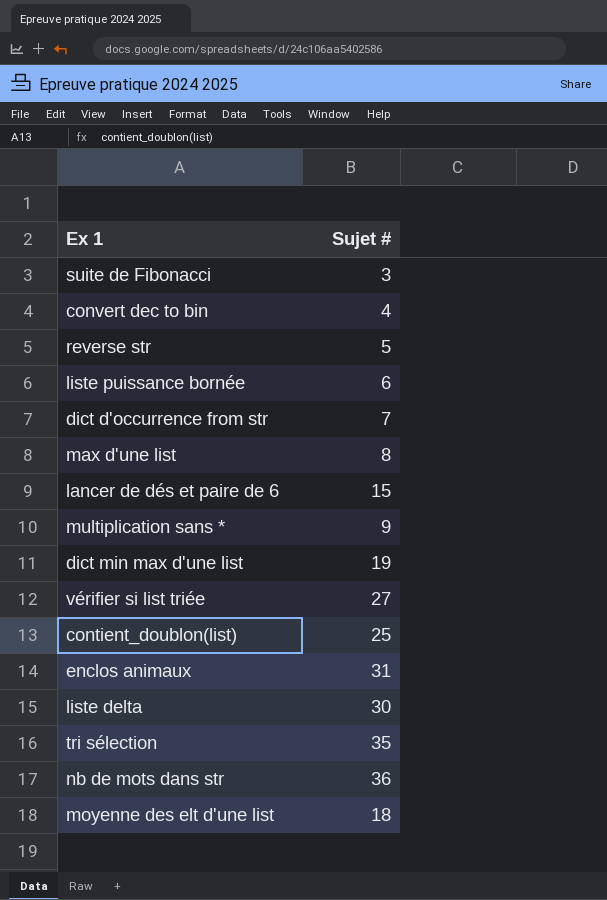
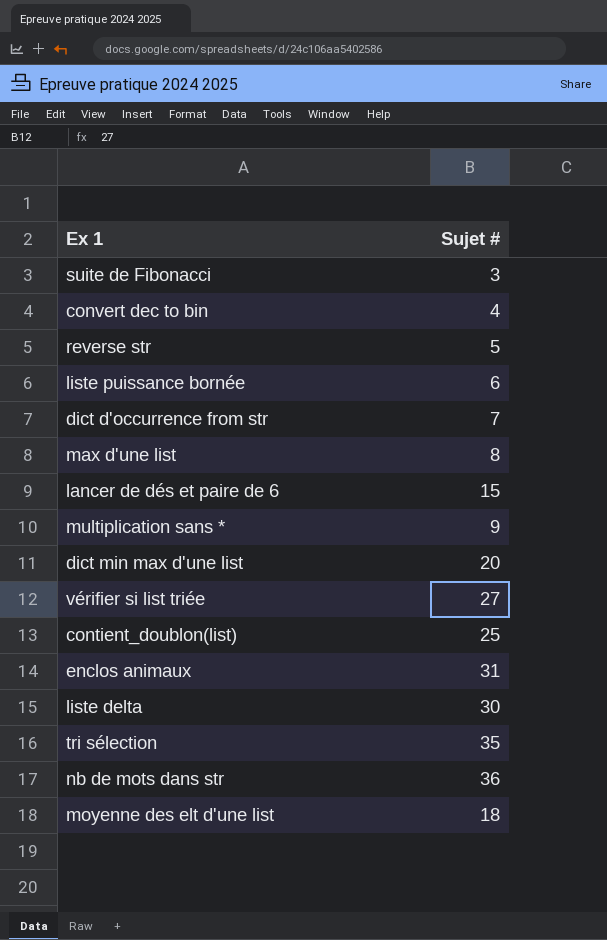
dict min max d'une list | Sujet #: 19 -> 20

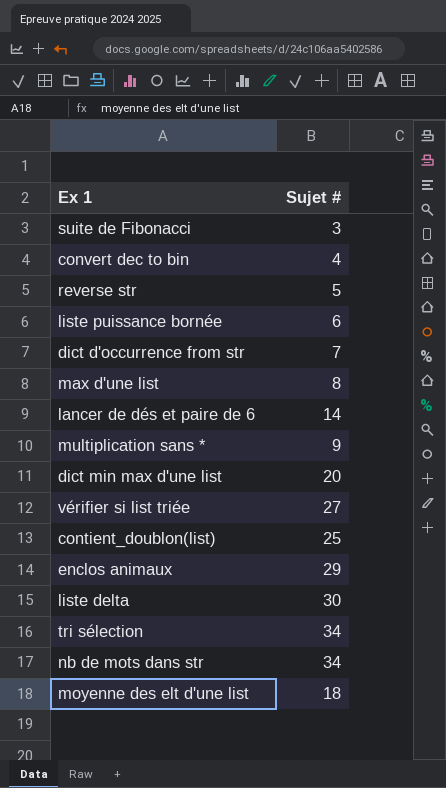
lancer de dés et paire de 6 | Sujet #: 15 -> 14
enclos animaux | Sujet #: 31 -> 29
tri sélection | Sujet #: 35 -> 34
nb de mots dans str | Sujet #: 36 -> 34

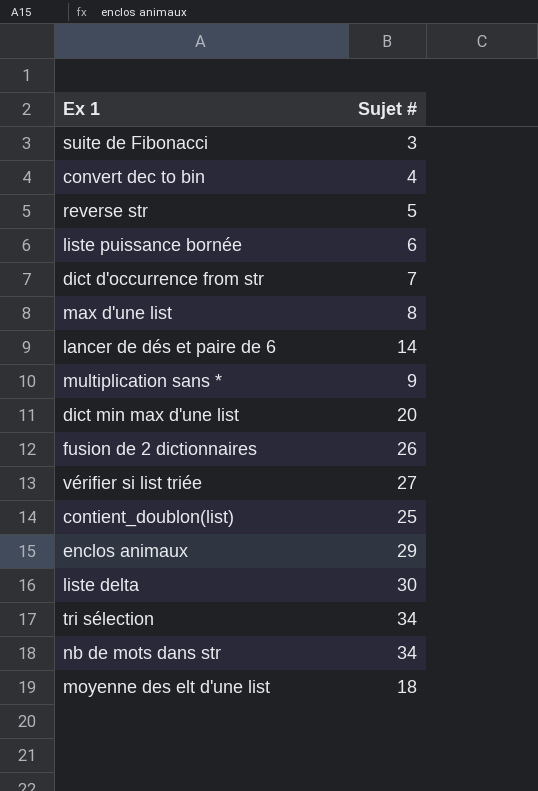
row fusion de 2 dictionnaires: none -> 26

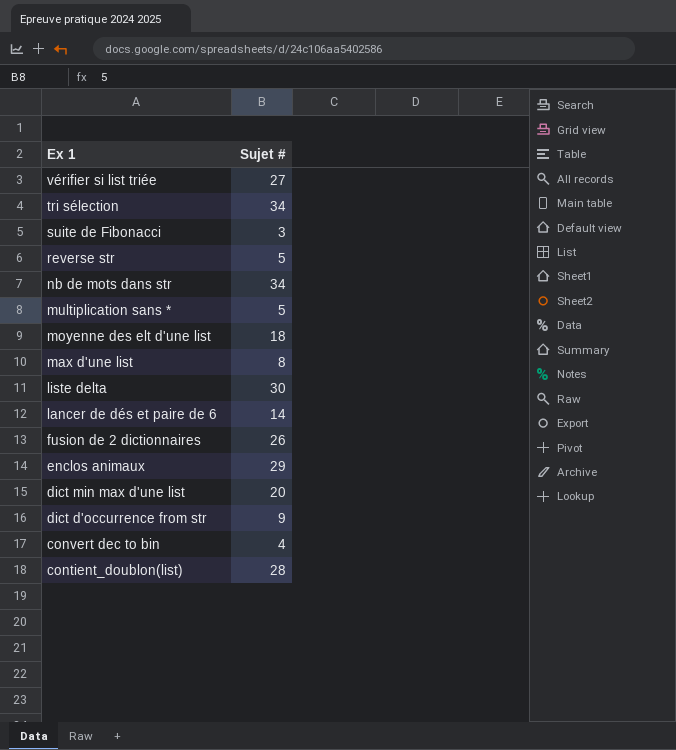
row order: none -> Ex 1 descending
row liste puissance bornée: 6 -> none
multiplication sans * | Sujet #: 9 -> 5
dict d'occurrence from str | Sujet #: 7 -> 9
contient_doublon(list) | Sujet #: 25 -> 28

